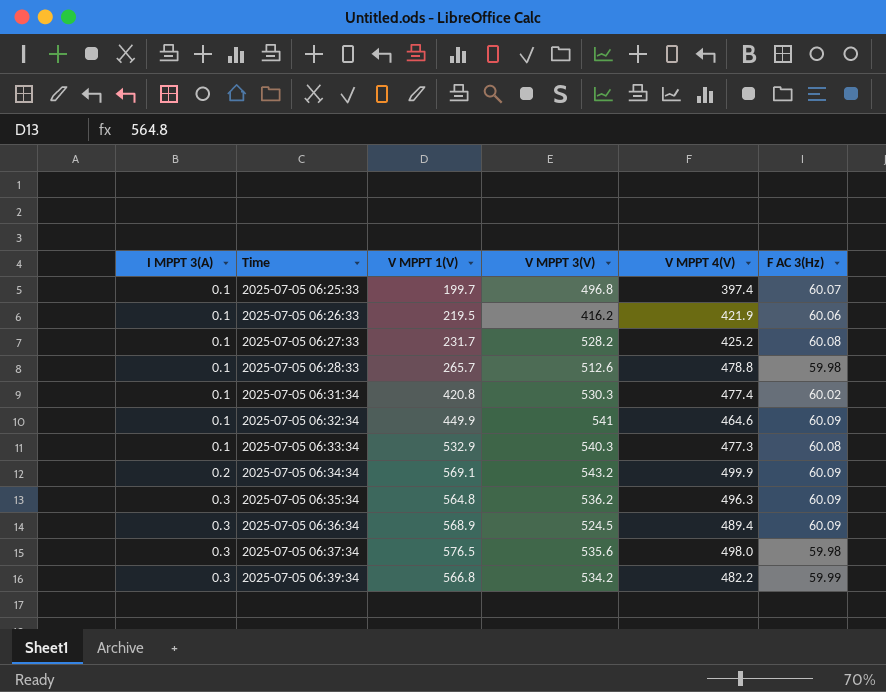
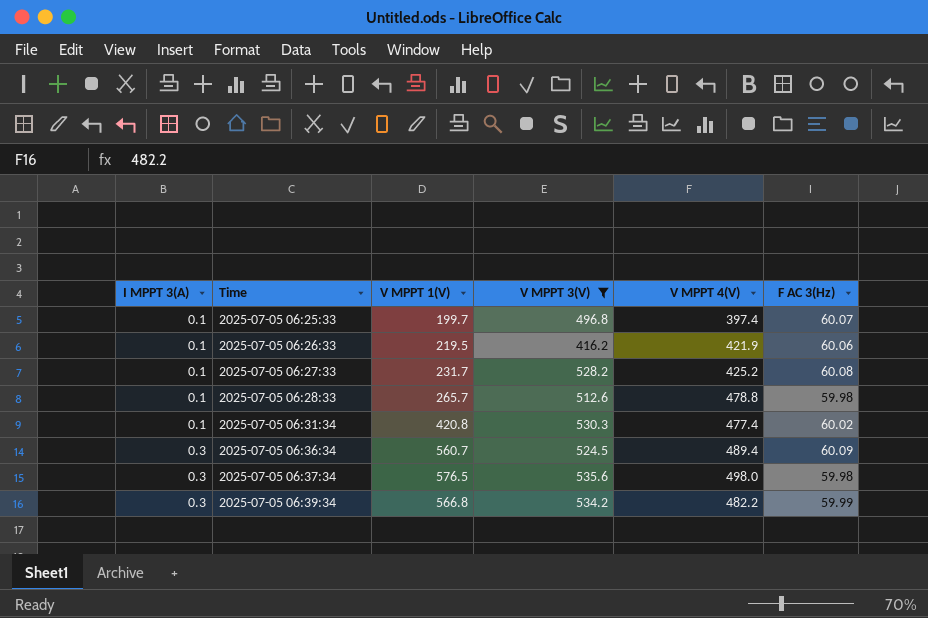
filter: none -> V MPPT 3(V) <= 535.6
2025-07-05 06:36:34 | V MPPT 1(V): 568.9 -> 560.7

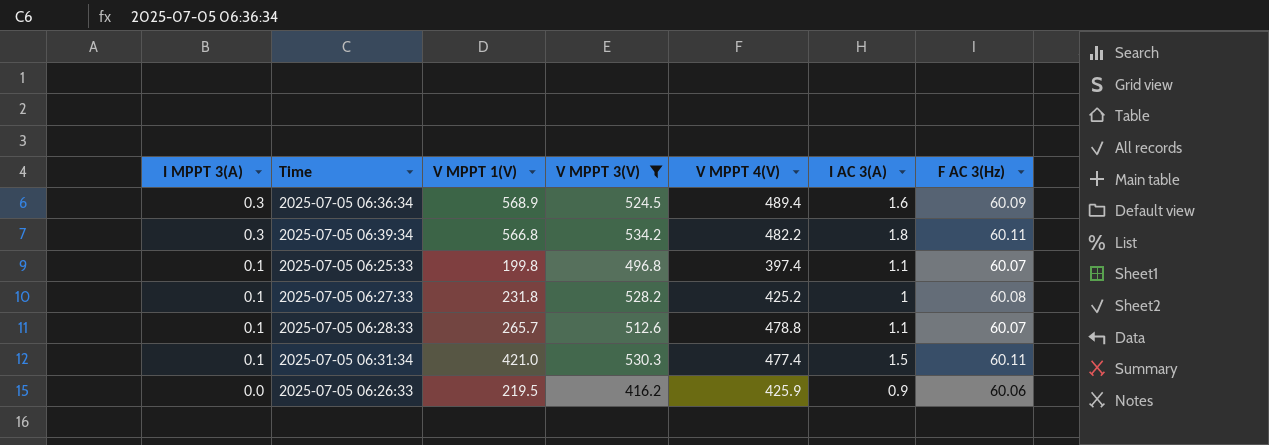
row order: I MPPT 3(A) ascending -> I MPPT 3(A) descending
column I AC 3(A) | position: none -> 6
row 2025-07-05 06:37:34: 0.3 | 576.5 | 535.6 | 498.0 | 59.98 -> none
2025-07-05 06:36:34 | V MPPT 1(V): 560.7 -> 568.9
2025-07-05 06:39:34 | F AC 3(Hz): 59.99 -> 60.11
2025-07-05 06:25:33 | V MPPT 1(V): 199.7 -> 199.8
2025-07-05 06:27:33 | V MPPT 1(V): 231.7 -> 231.8
2025-07-05 06:28:33 | F AC 3(Hz): 59.98 -> 60.07
2025-07-05 06:31:34 | V MPPT 1(V): 420.8 -> 421.0
2025-07-05 06:31:34 | F AC 3(Hz): 60.02 -> 60.11
2025-07-05 06:26:33 | I MPPT 3(A): 0.1 -> 0.0
2025-07-05 06:26:33 | V MPPT 4(V): 421.9 -> 425.9

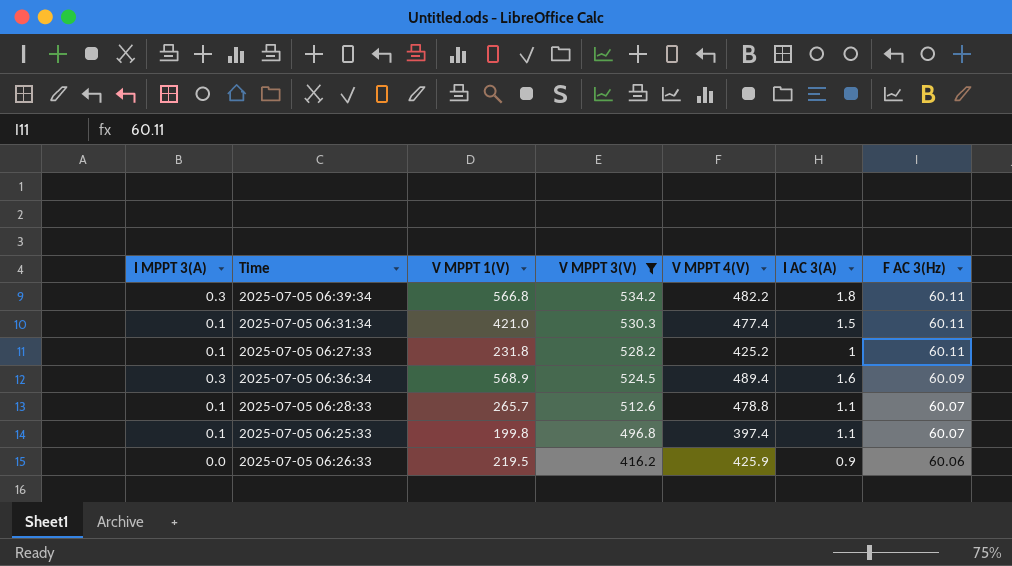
row order: I MPPT 3(A) descending -> V MPPT 3(V) descending
2025-07-05 06:27:33 | F AC 3(Hz): 60.08 -> 60.11

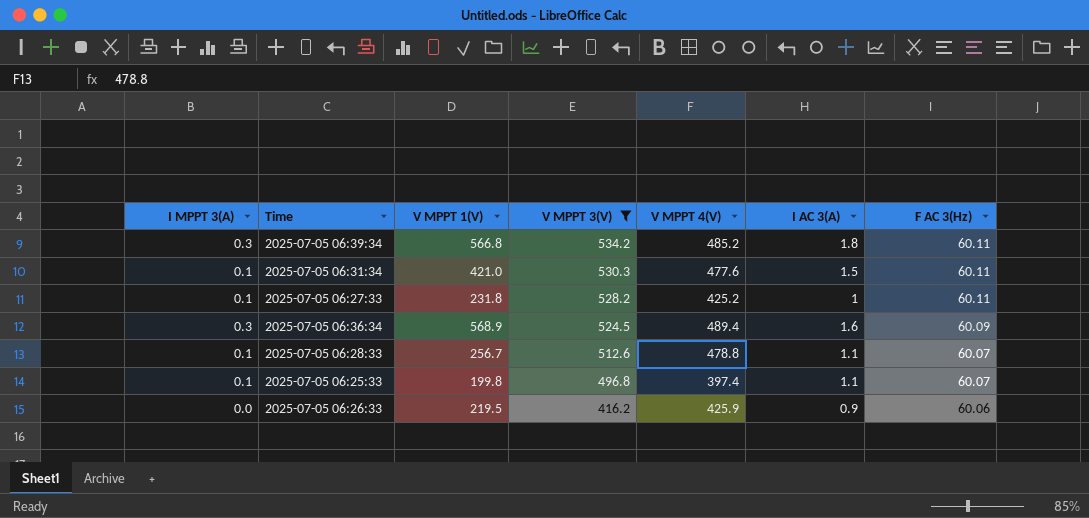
2025-07-05 06:39:34 | V MPPT 4(V): 482.2 -> 485.2
2025-07-05 06:31:34 | V MPPT 4(V): 477.4 -> 477.6
2025-07-05 06:28:33 | V MPPT 1(V): 265.7 -> 256.7

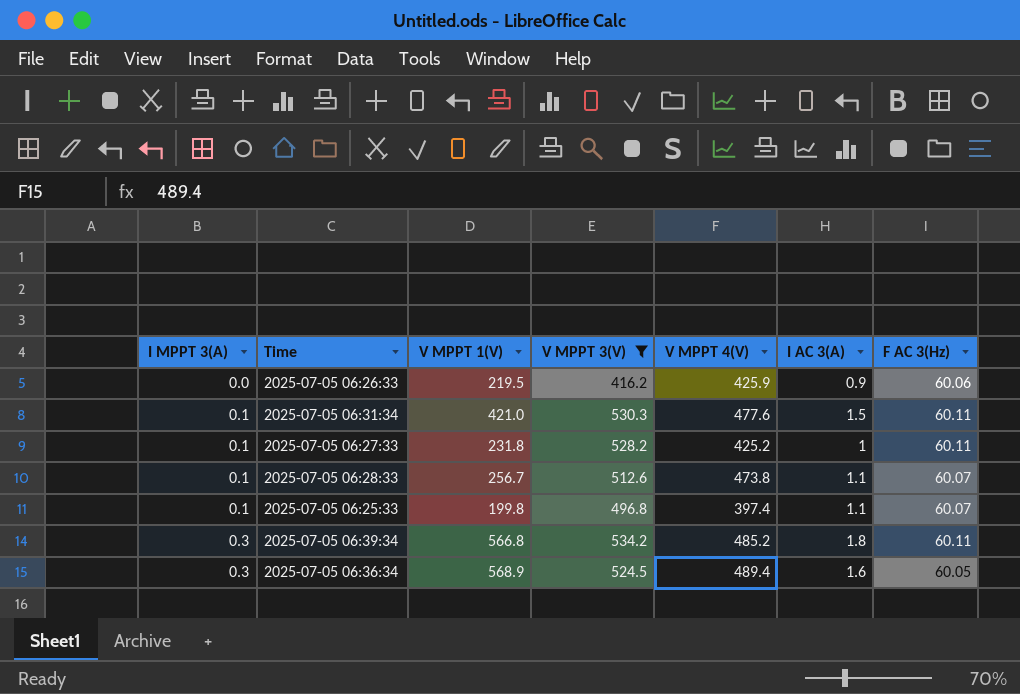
row order: V MPPT 3(V) descending -> I MPPT 3(A) ascending
2025-07-05 06:28:33 | V MPPT 4(V): 478.8 -> 473.8
2025-07-05 06:36:34 | F AC 3(Hz): 60.09 -> 60.05

